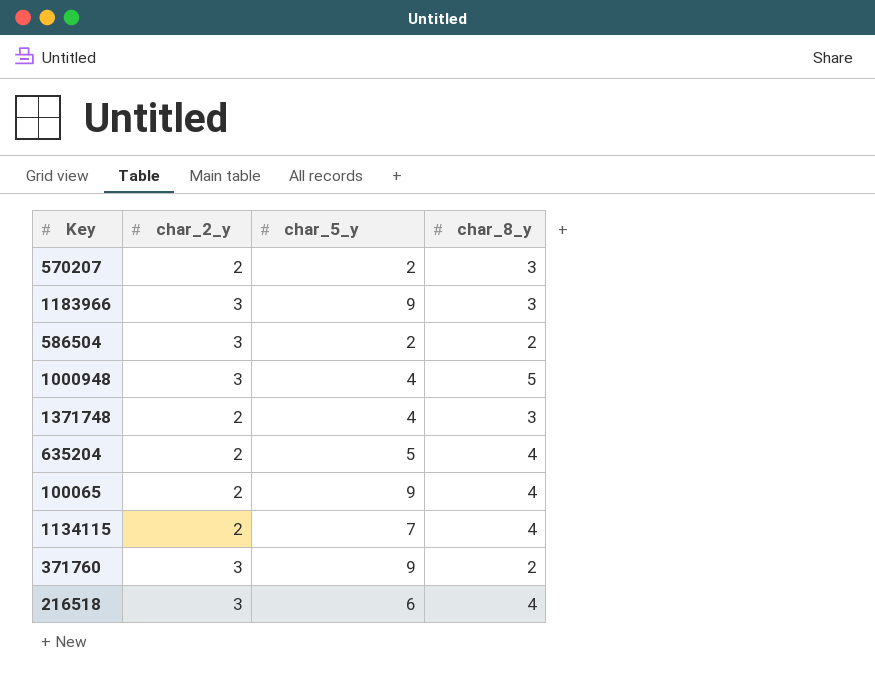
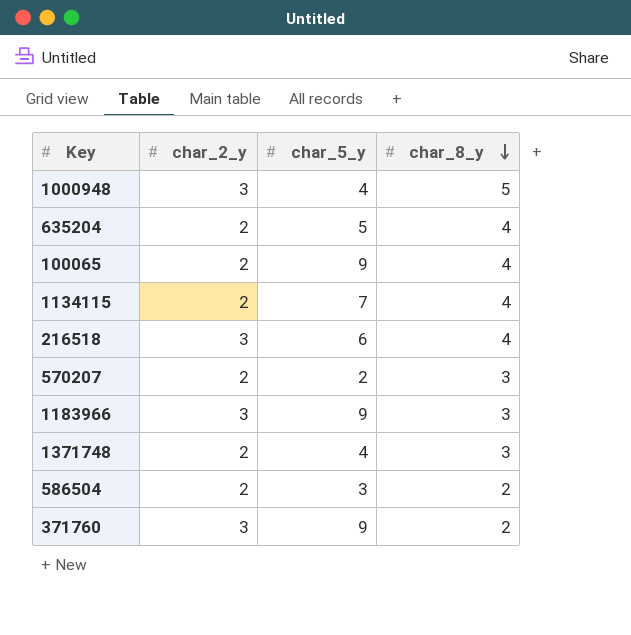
row order: none -> char_8_y descending
586504 | char_2_y: 3 -> 2
586504 | char_5_y: 2 -> 3

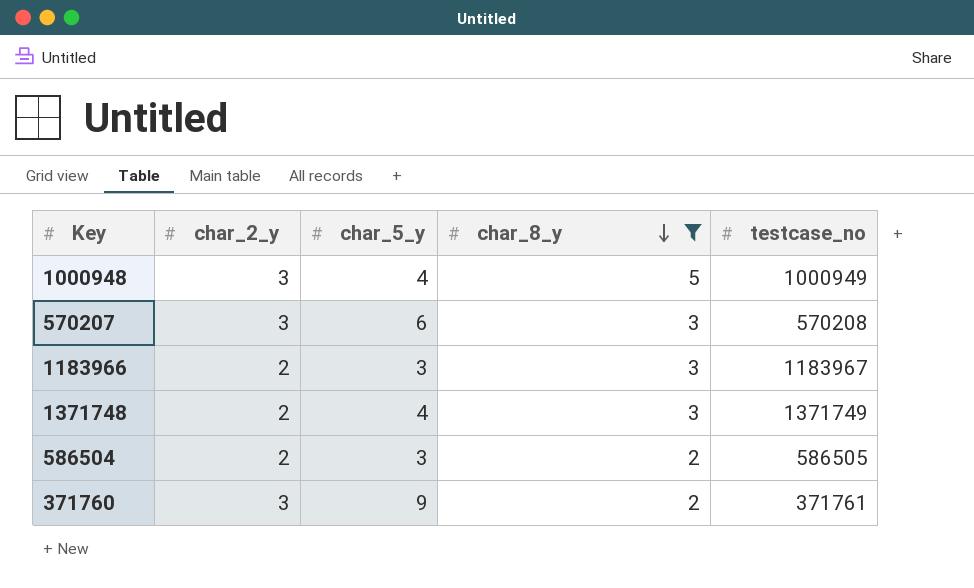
filter: none -> char_8_y != 4
column testcase_no | position: none -> 5
570207 | char_2_y: 2 -> 3
570207 | char_5_y: 2 -> 6
1183966 | char_2_y: 3 -> 2
1183966 | char_5_y: 9 -> 3

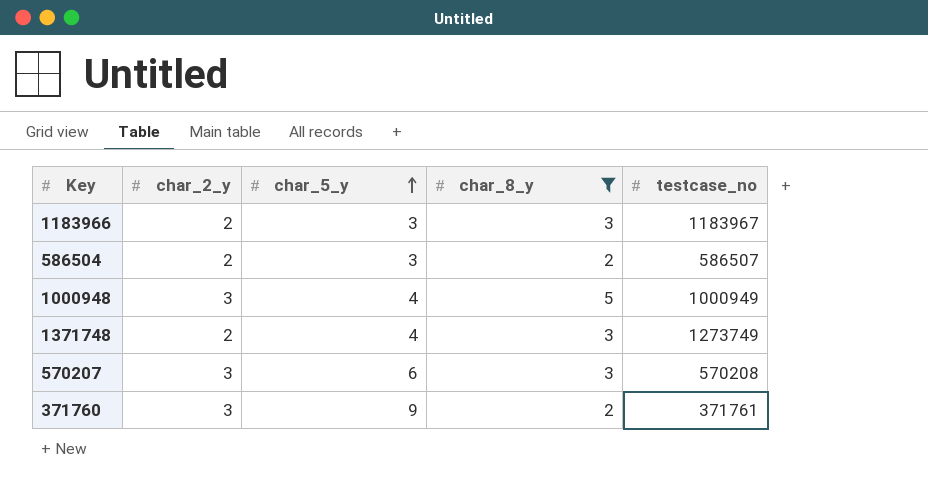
row order: char_8_y descending -> char_5_y ascending
586504 | testcase_no: 586505 -> 586507
1371748 | testcase_no: 1371749 -> 1273749

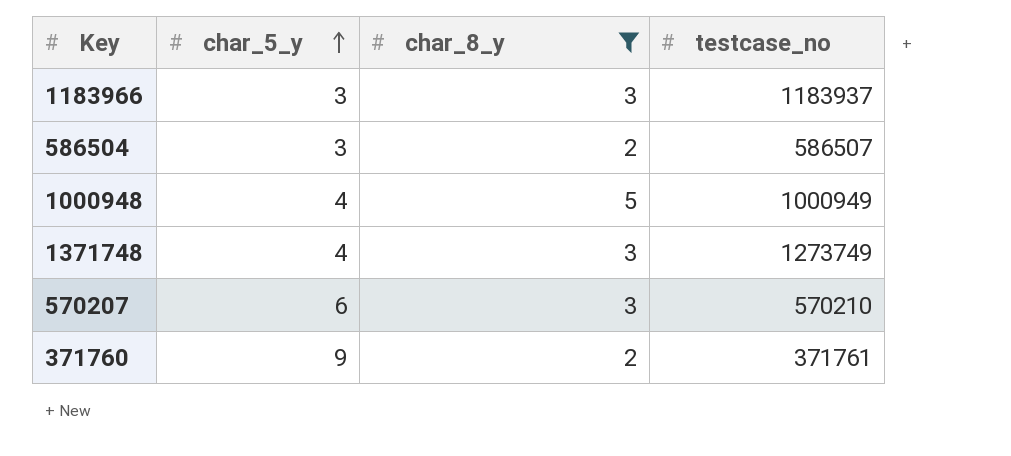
column char_2_y | position: 2 -> none
1183966 | testcase_no: 1183967 -> 1183937
570207 | testcase_no: 570208 -> 570210

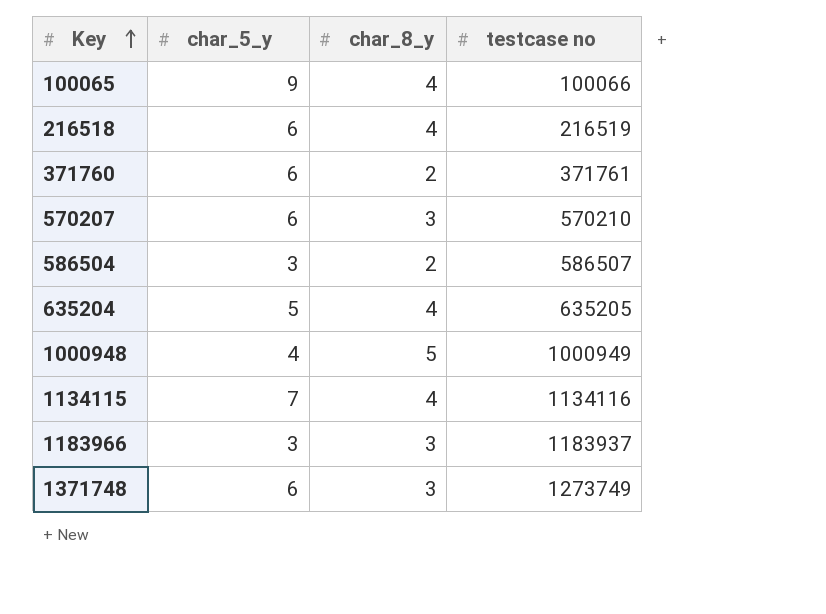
filter: char_8_y != 4 -> none
row order: char_5_y ascending -> Key ascending
column name: testcase_no -> testcase no
371760 | char_5_y: 9 -> 6
1371748 | char_5_y: 4 -> 6

